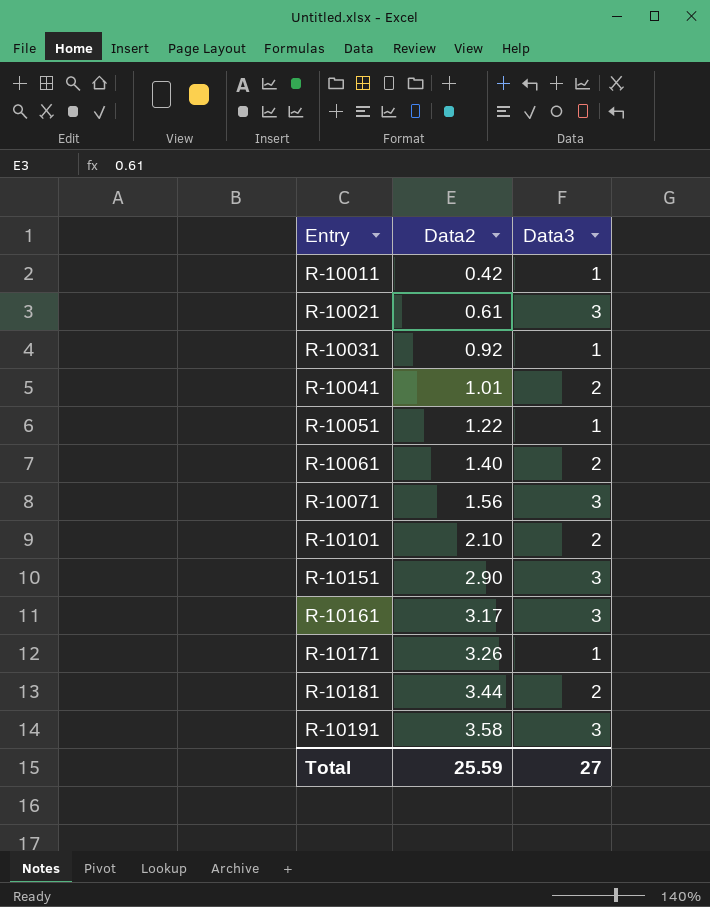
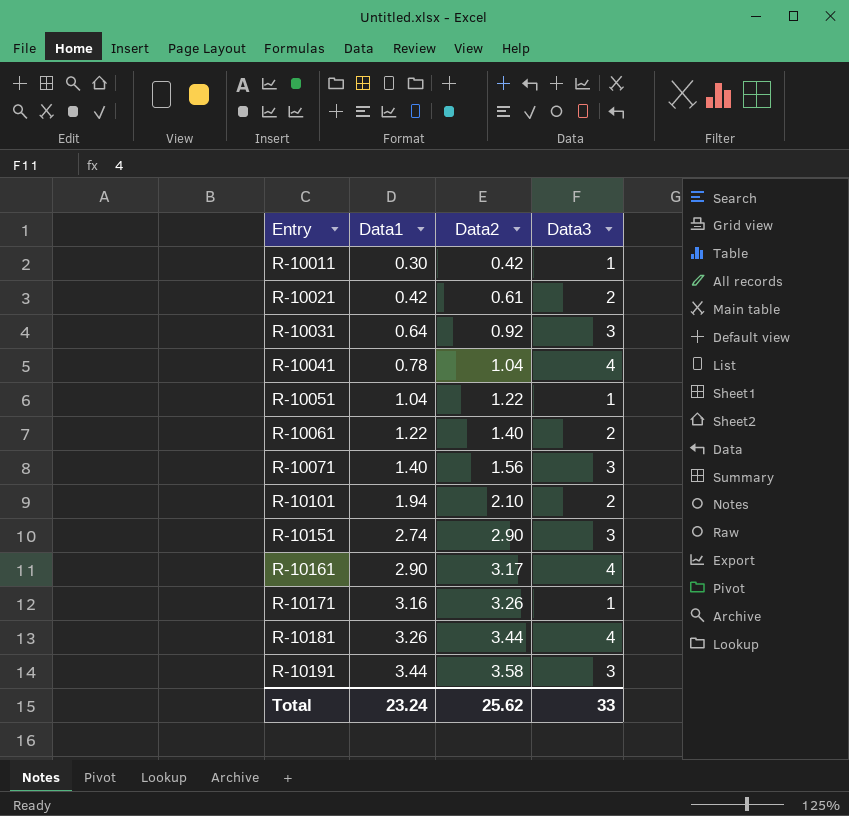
column Data1 | position: none -> 2
R-10021 | Data3: 3 -> 2
R-10031 | Data3: 1 -> 3
R-10041 | Data2: 1.01 -> 1.04
R-10041 | Data3: 2 -> 4
R-10161 | Data3: 3 -> 4
R-10181 | Data3: 2 -> 4
Total | Data2: 25.59 -> 25.62
Total | Data3: 27 -> 33

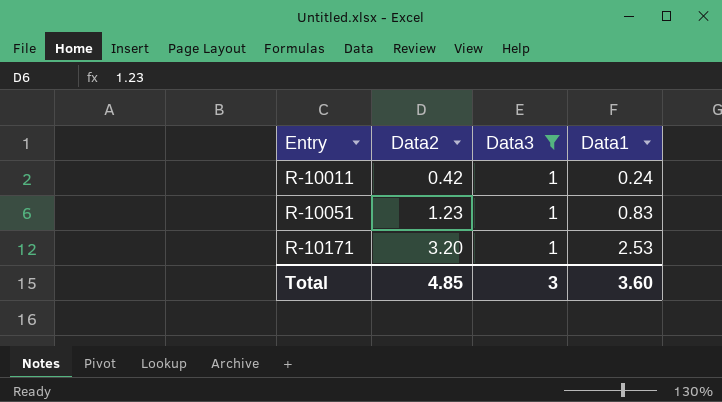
filter: none -> Data3 = 1
column Data1 | position: 2 -> 4
R-10011 | Data1: 0.30 -> 0.24
R-10051 | Data2: 1.22 -> 1.23
R-10051 | Data1: 1.04 -> 0.83
R-10171 | Data2: 3.26 -> 3.20
R-10171 | Data1: 3.16 -> 2.53
Total | Data2: 25.62 -> 4.85
Total | Data3: 33 -> 3
Total | Data1: 23.24 -> 3.60

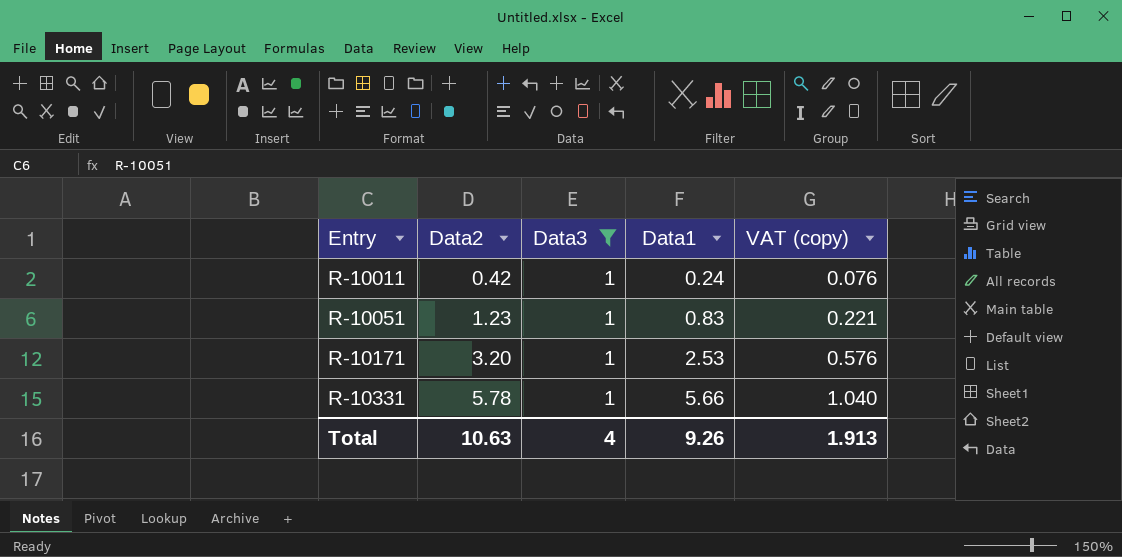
column VAT (copy) | formula: none -> [Data2] * 0.18
row R-10331: none -> 5.78 | 1 | 5.66 | 1.040
Total | Data2: 4.85 -> 10.63
Total | Data3: 3 -> 4
Total | Data1: 3.60 -> 9.26

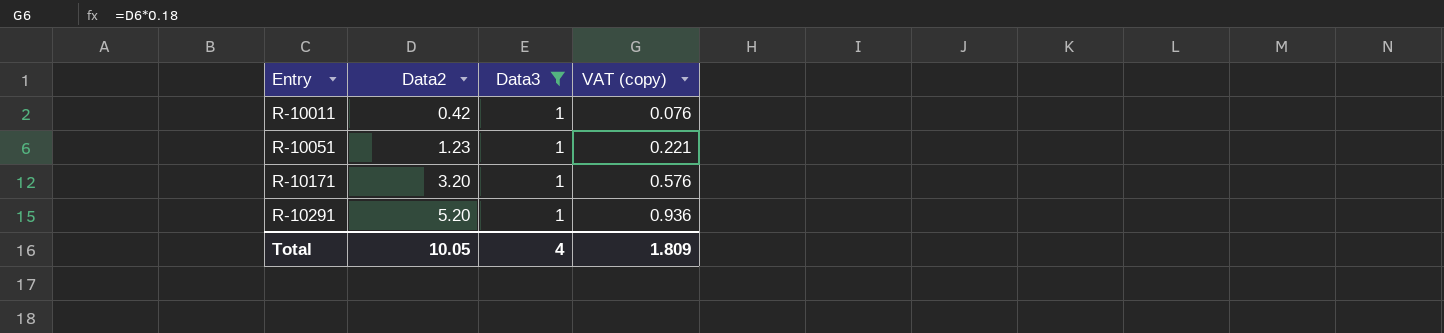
column Data1 | position: 4 -> none
row R-10331: 5.78 | 1 | 5.66 | 1.040 -> none
row R-10291: none -> 5.20 | 1 | 0.936
Total | Data2: 10.63 -> 10.05
Total | VAT (copy): 1.913 -> 1.809

